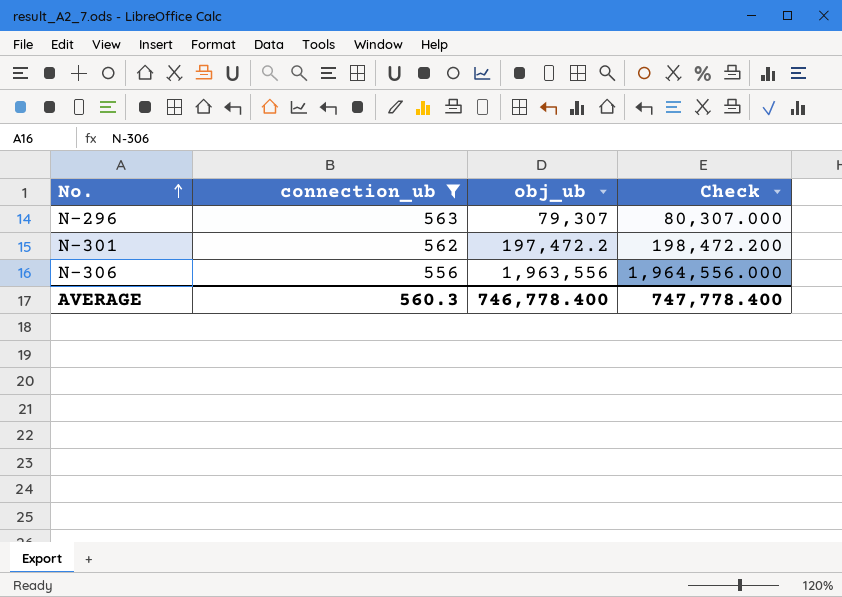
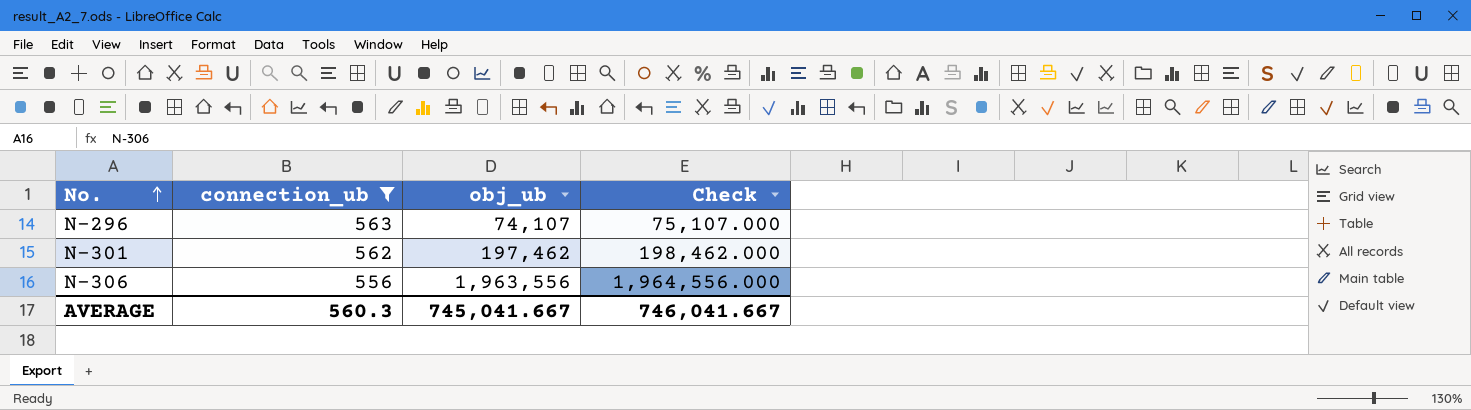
N-296 | obj_ub: 79,307 -> 74,107
N-296 | Check: 80,307.000 -> 75,107.000
N-301 | obj_ub: 197,472.2 -> 197,462
N-301 | Check: 198,472.200 -> 198,462.000
AVERAGE | obj_ub: 746,778.400 -> 745,041.667
AVERAGE | Check: 747,778.400 -> 746,041.667

